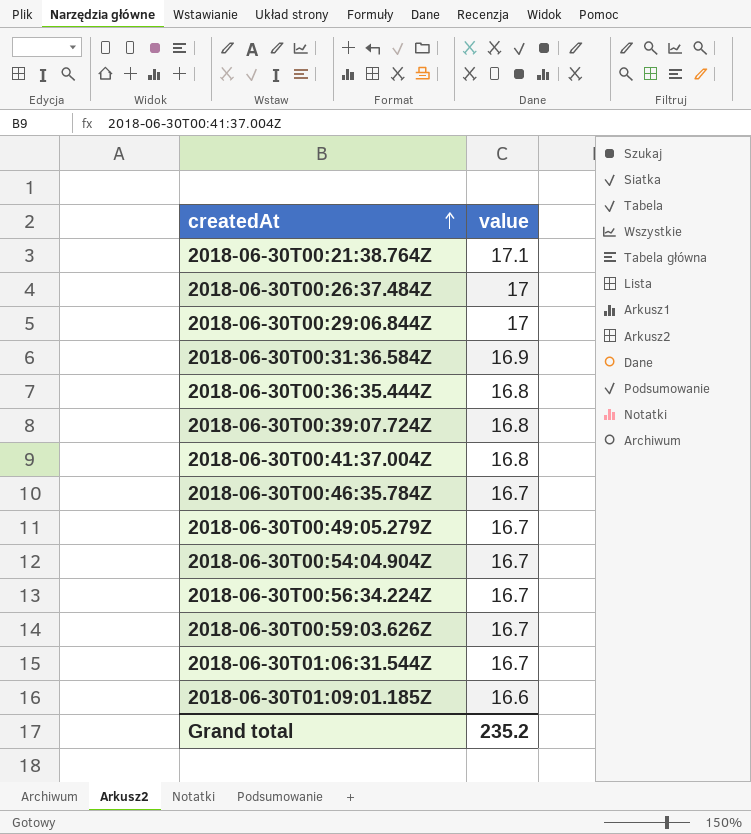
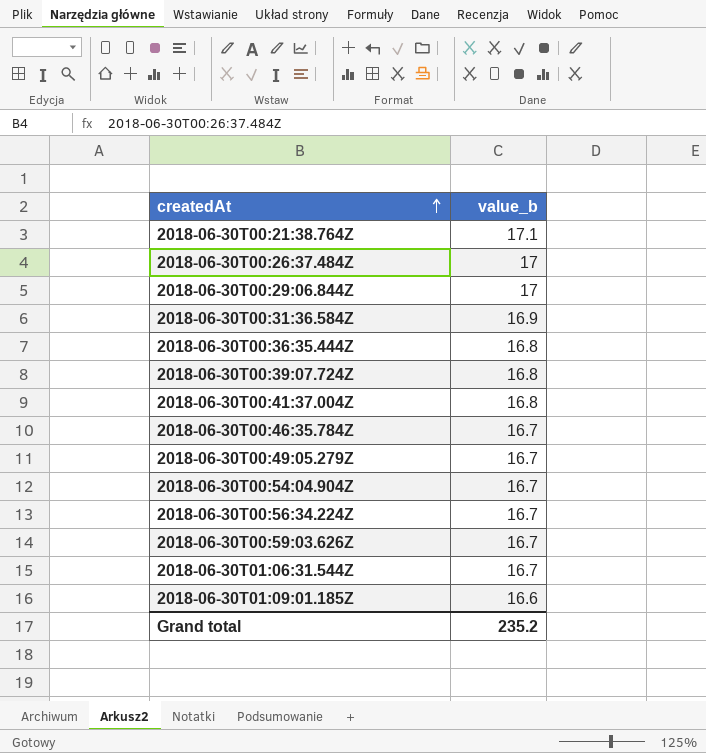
column name: value -> value_b

